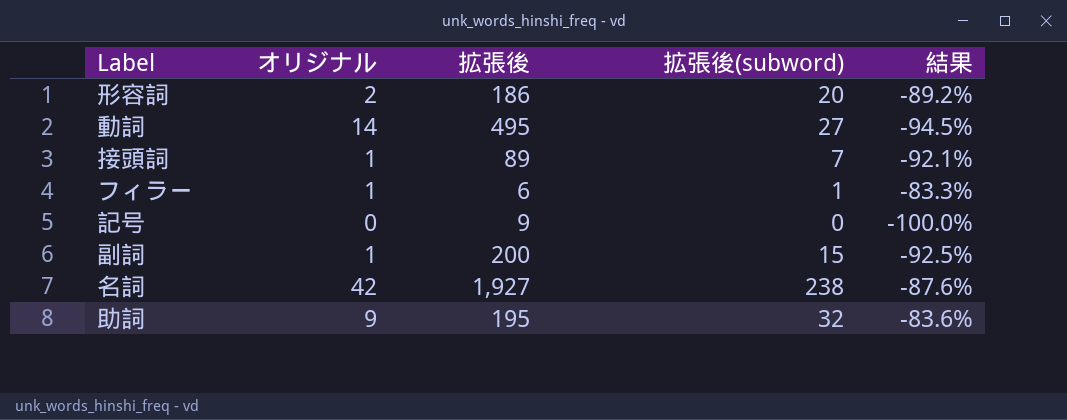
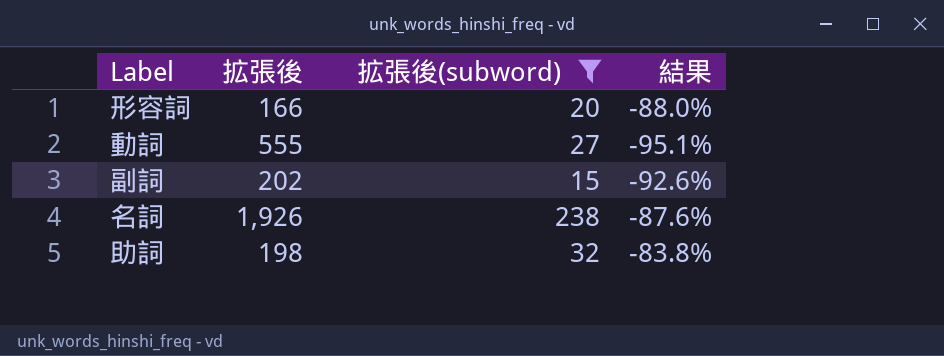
filter: none -> 拡張後(subword) >= 15
column オリジナル | position: 2 -> none
形容詞 | 拡張後: 186 -> 166
形容詞 | 結果: -89.2% -> -88.0%
動詞 | 拡張後: 495 -> 555
動詞 | 結果: -94.5% -> -95.1%
副詞 | 拡張後: 200 -> 202
副詞 | 結果: -92.5% -> -92.6%
名詞 | 拡張後: 1,927 -> 1,926
助詞 | 拡張後: 195 -> 198
助詞 | 結果: -83.6% -> -83.8%

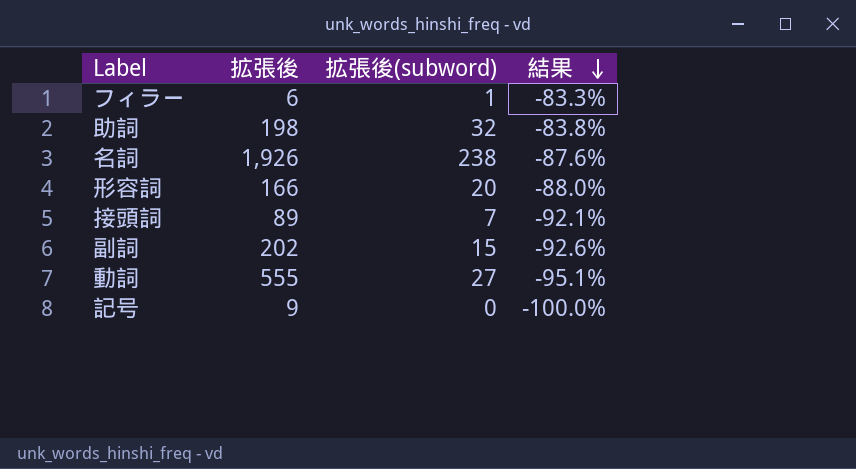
filter: 拡張後(subword) >= 15 -> none
row order: none -> 結果 descending

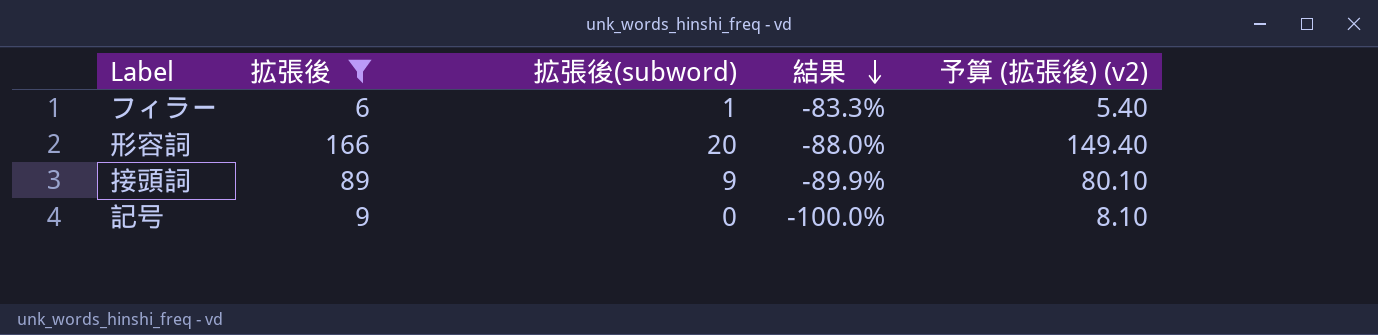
filter: none -> 拡張後 <= 166
column 予算 (拡張後) (v2) | formula: none -> [拡張後] * 0.9
接頭詞 | 拡張後(subword): 7 -> 9
接頭詞 | 結果: -92.1% -> -89.9%

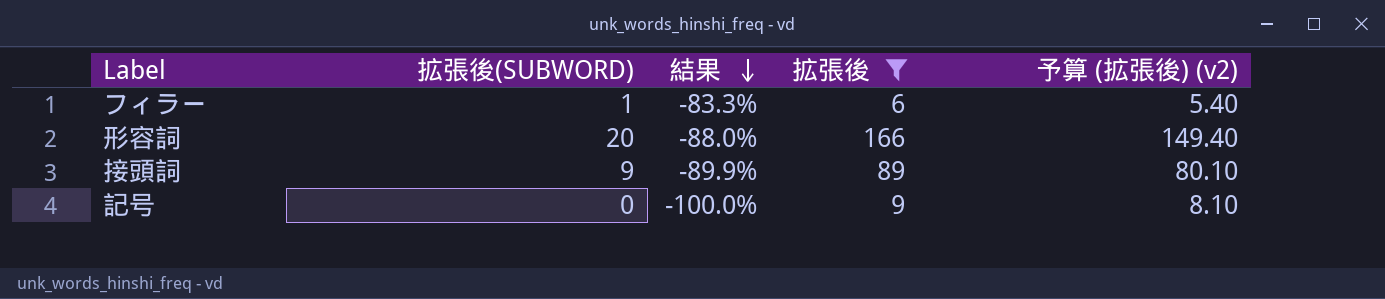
column name: 拡張後(subword) -> 拡張後(SUBWORD)
column 拡張後 | position: 2 -> 4

